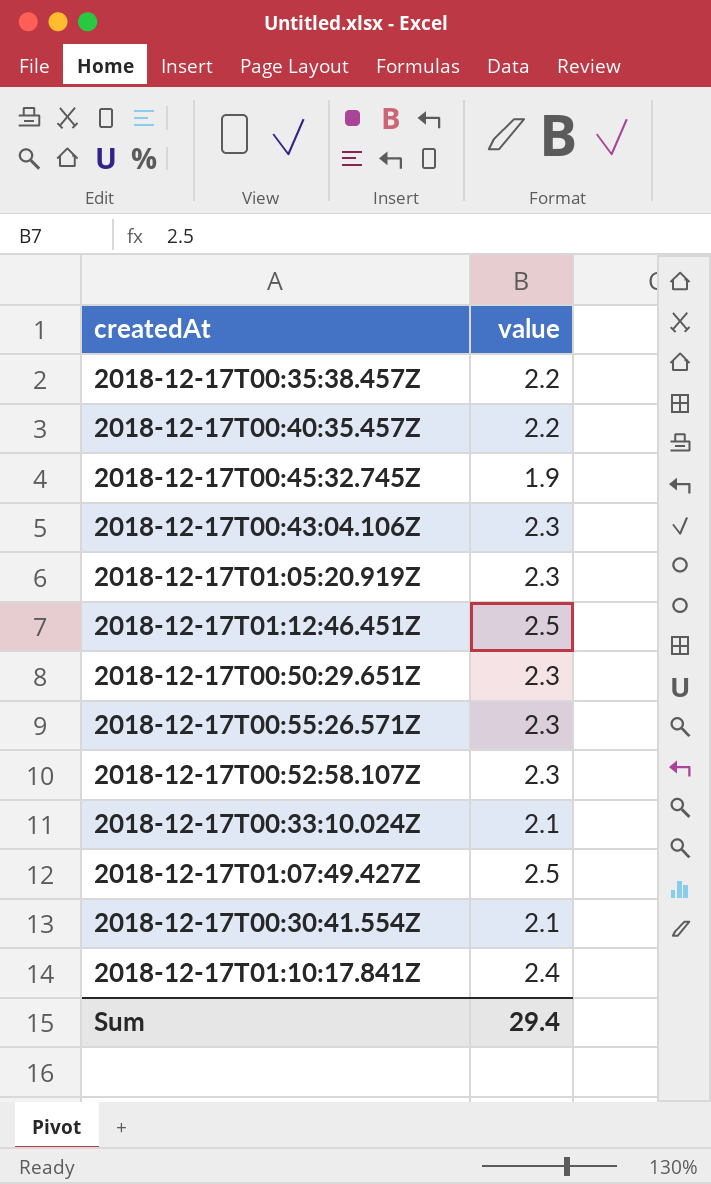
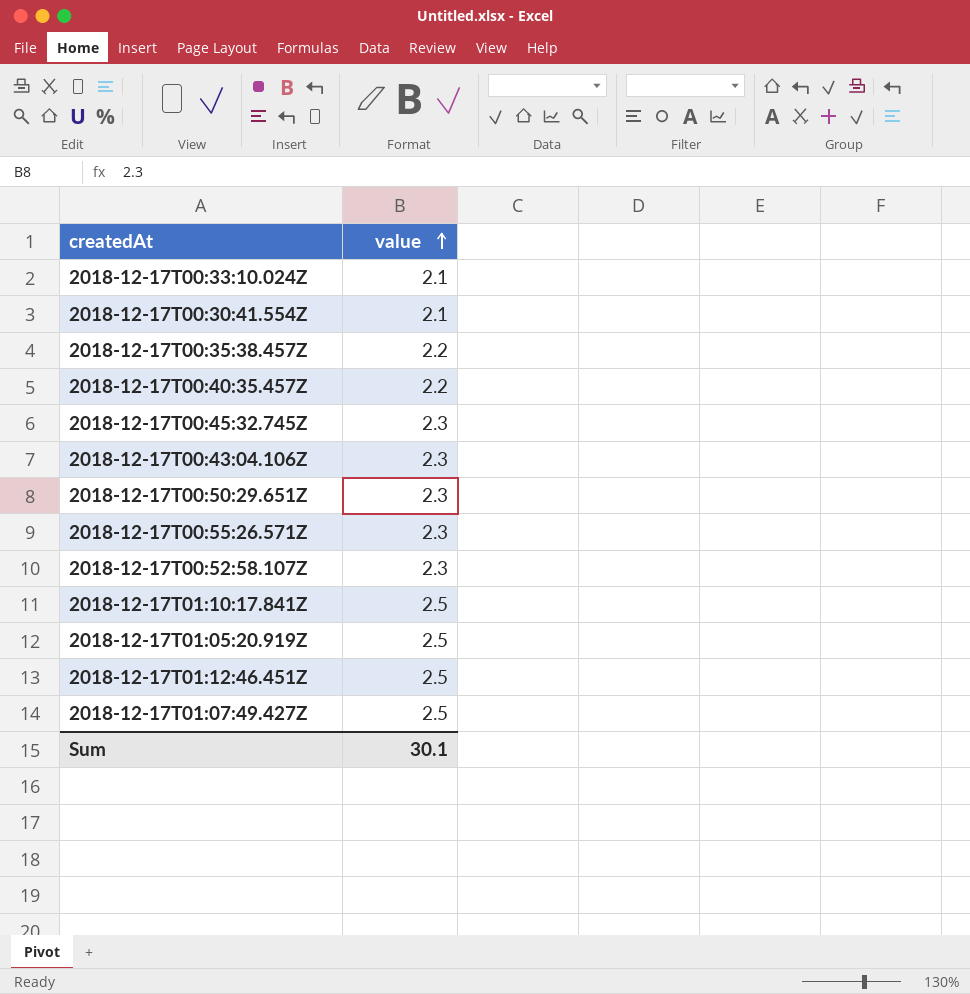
row order: none -> value ascending
2018-12-17T00:45:32.745Z | value: 1.9 -> 2.3
2018-12-17T01:10:17.841Z | value: 2.4 -> 2.5
2018-12-17T01:05:20.919Z | value: 2.3 -> 2.5
Sum | value: 29.4 -> 30.1

